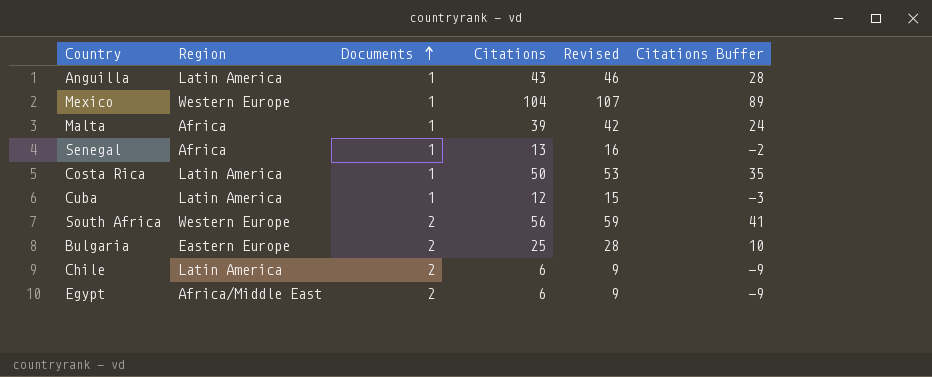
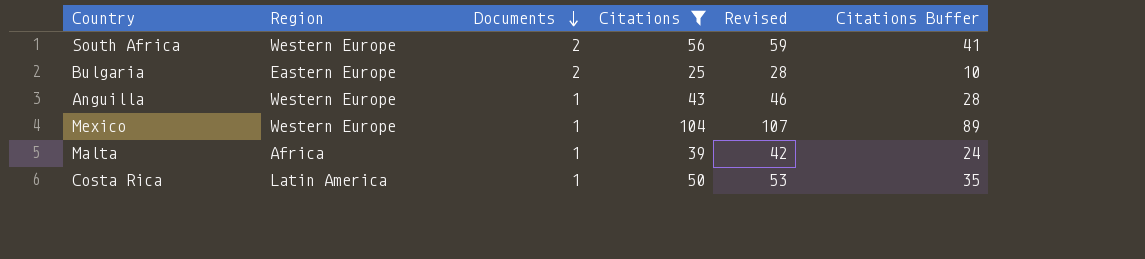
filter: none -> Citations >= 25
row order: Documents ascending -> Documents descending
Anguilla | Region: Latin America -> Western Europe

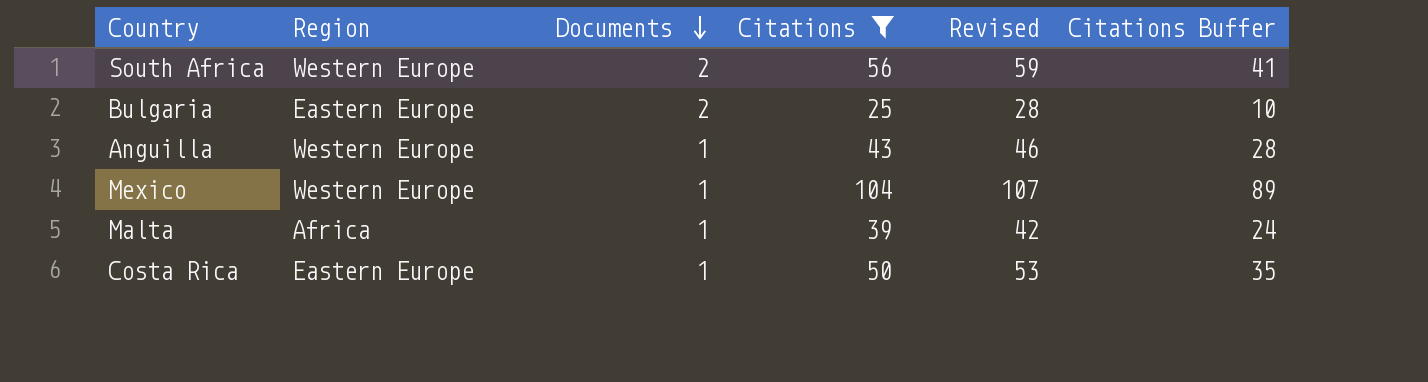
Costa Rica | Region: Latin America -> Eastern Europe

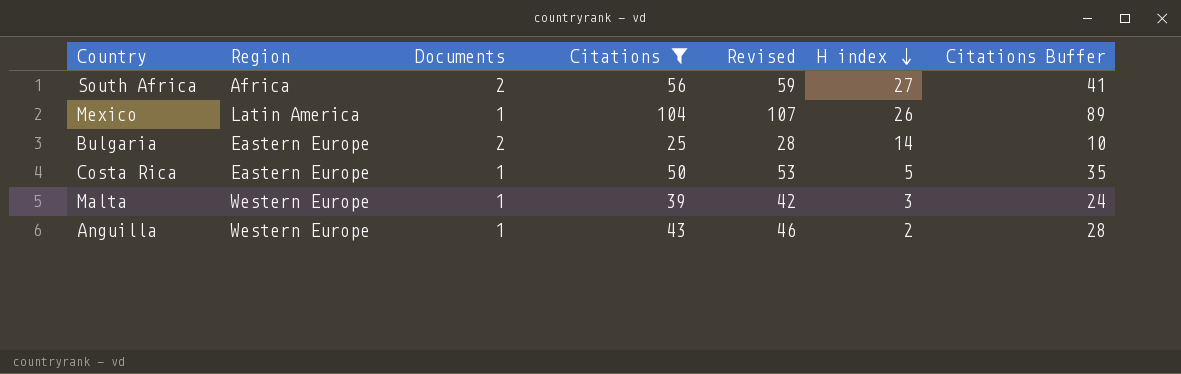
row order: Documents descending -> H index descending
column H index | position: none -> 6
South Africa | Region: Western Europe -> Africa
Mexico | Region: Western Europe -> Latin America
Malta | Region: Africa -> Western Europe

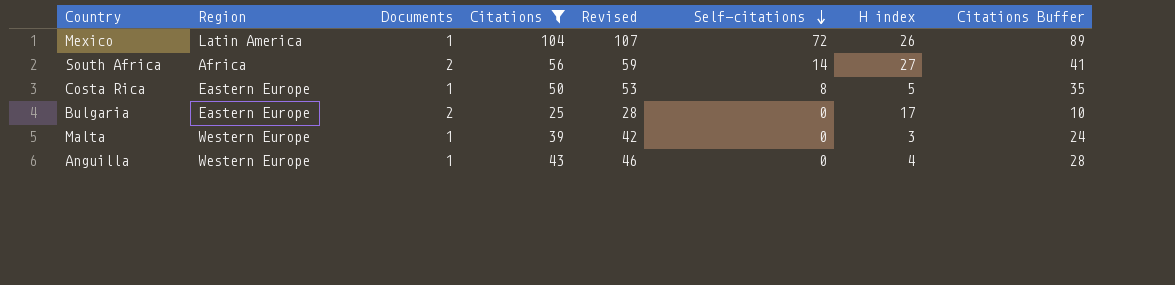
row order: H index descending -> Self-citations descending
column Self-citations | position: none -> 6
Bulgaria | H index: 14 -> 17
Anguilla | H index: 2 -> 4

